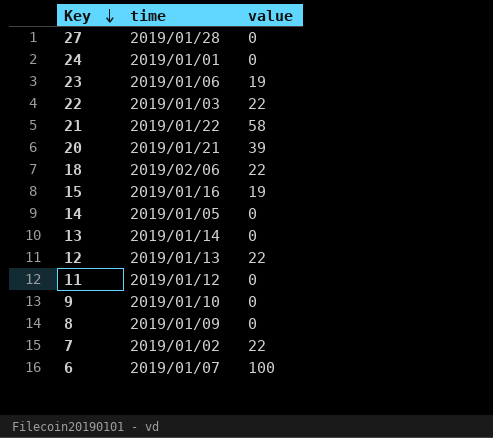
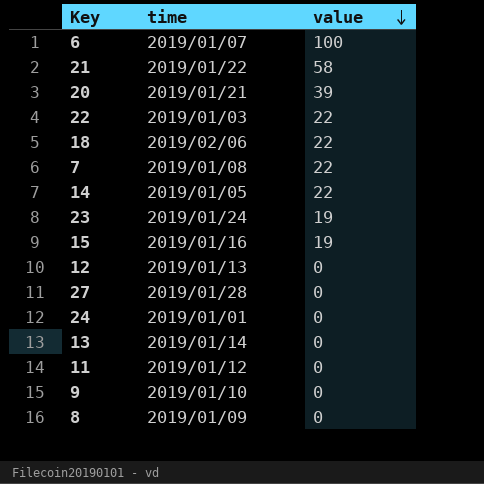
row order: Key descending -> value descending
7 | time: 2019/01/02 -> 2019/01/08
14 | value: 0 -> 22
23 | time: 2019/01/06 -> 2019/01/24
12 | value: 22 -> 0

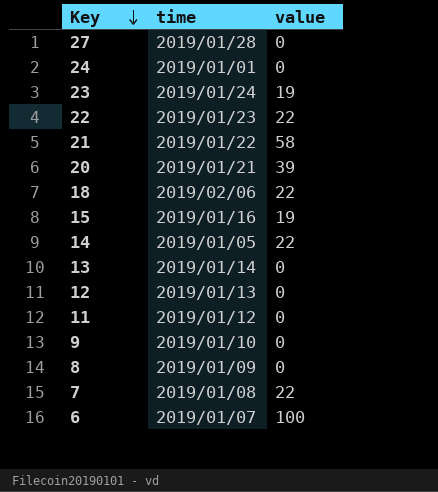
row order: value descending -> Key descending
22 | time: 2019/01/03 -> 2019/01/23

